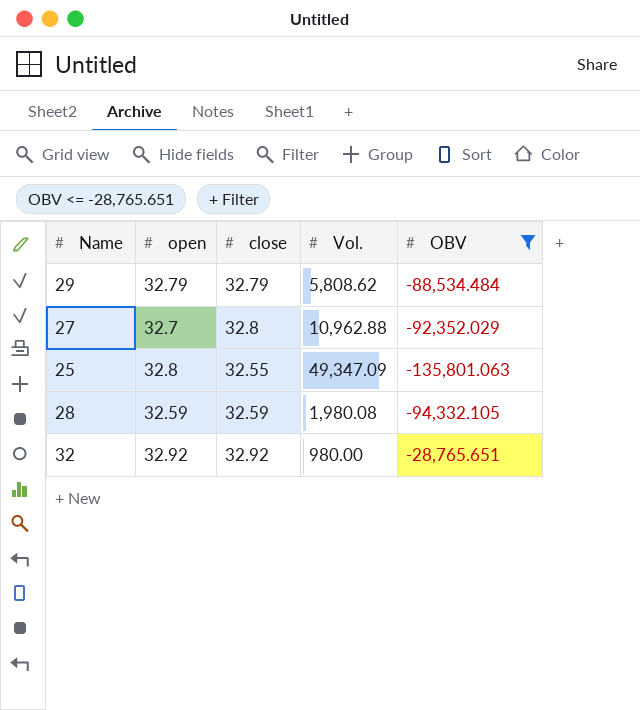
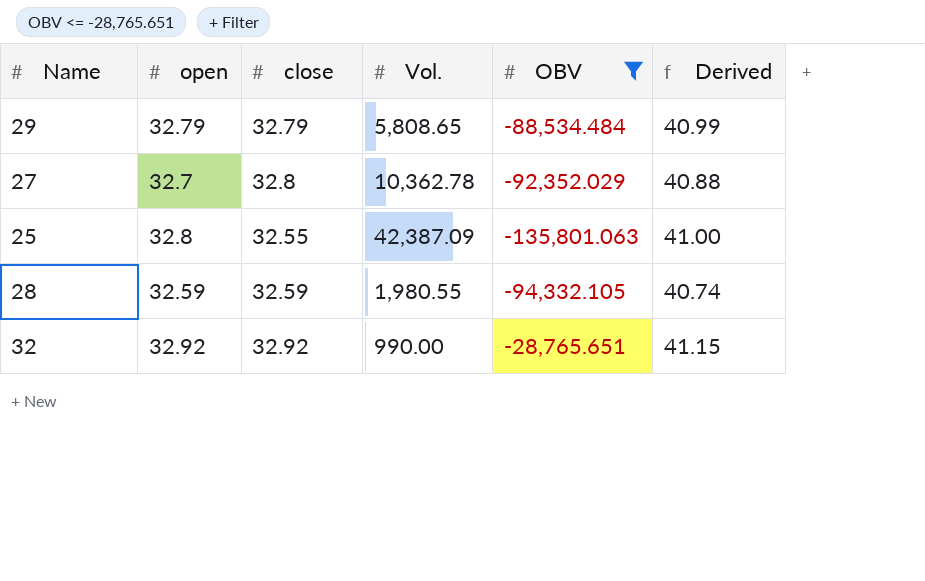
column Derived | formula: none -> [open] * 1.25
29 | Vol.: 5,808.62 -> 5,808.65
27 | Vol.: 10,962.88 -> 10,362.78
25 | Vol.: 49,347.09 -> 42,387.09
28 | Vol.: 1,980.08 -> 1,980.55
32 | Vol.: 980.00 -> 990.00

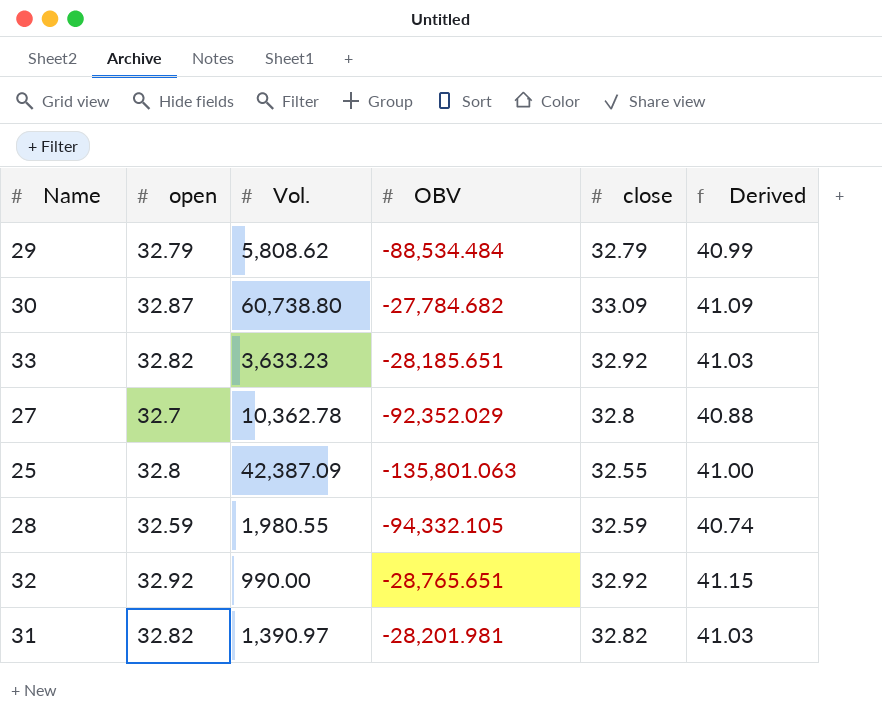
filter: OBV <= -28,765.651 -> none
column close | position: 3 -> 5
29 | Vol.: 5,808.65 -> 5,808.62

